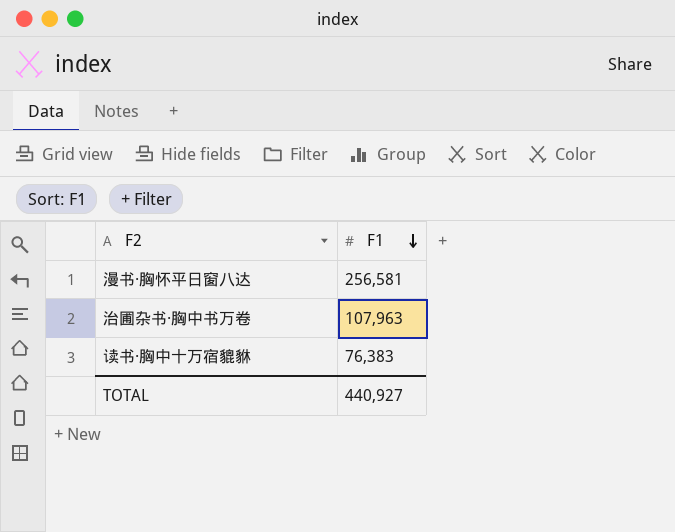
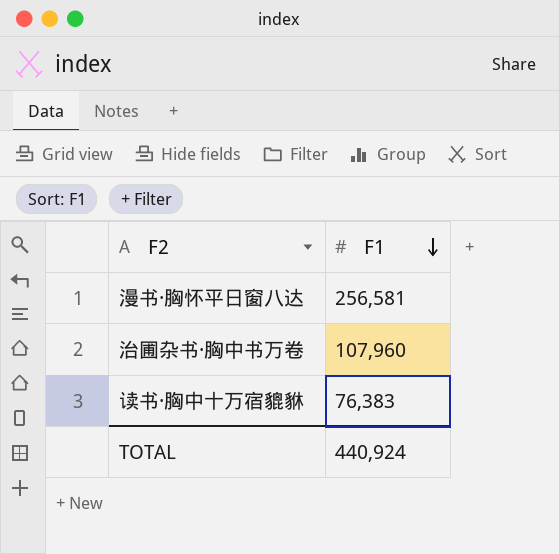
治圃杂书·胸中书万卷 | F1: 107,963 -> 107,960
TOTAL | F1: 440,927 -> 440,924

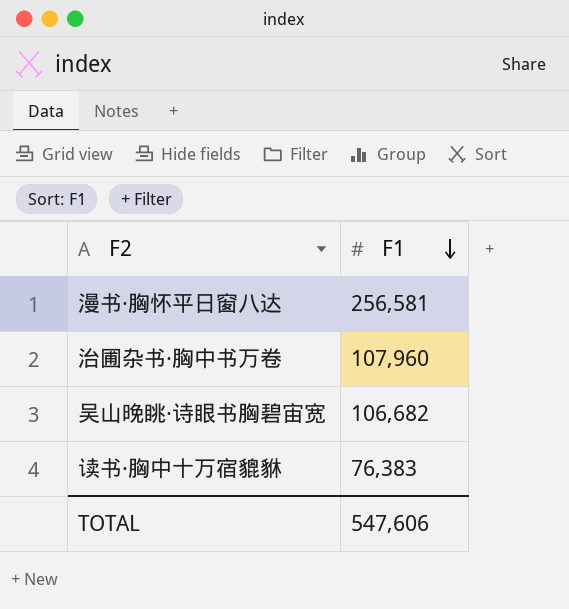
row 吴山晚眺·诗眼书胸碧宙宽: none -> 106,682
TOTAL | F1: 440,924 -> 547,606

